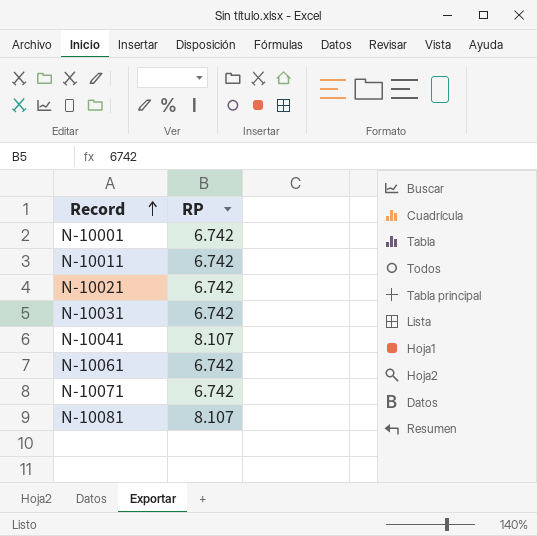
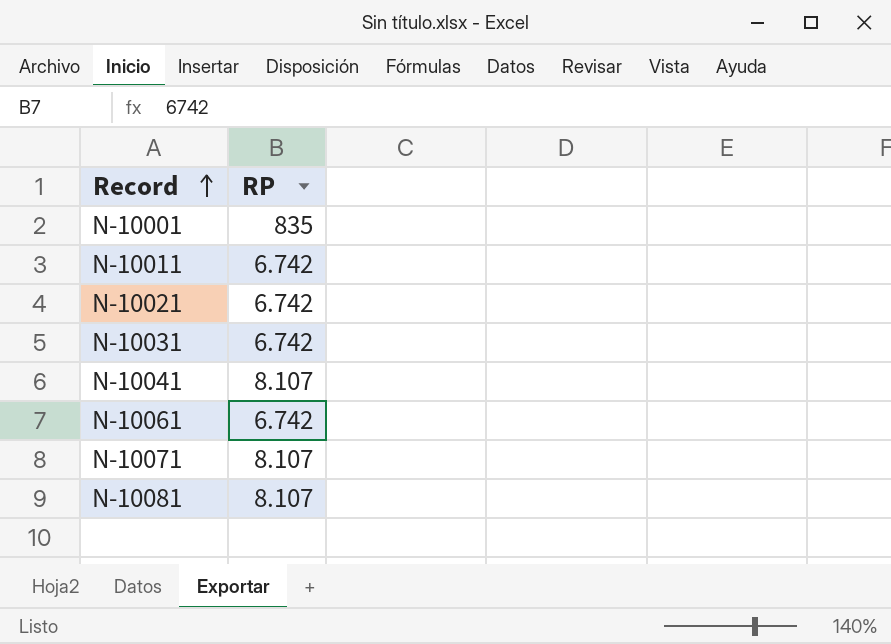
N-10001 | RP: 6.742 -> 835
N-10071 | RP: 6.742 -> 8.107

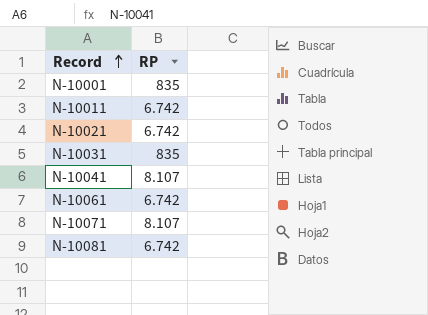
N-10031 | RP: 6.742 -> 835
N-10081 | RP: 8.107 -> 6.742

